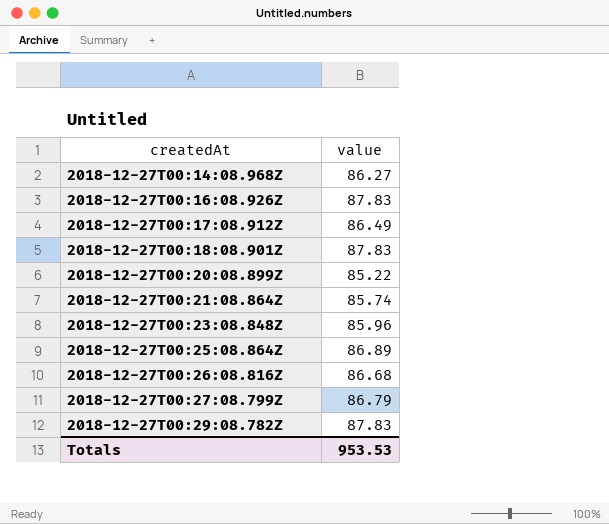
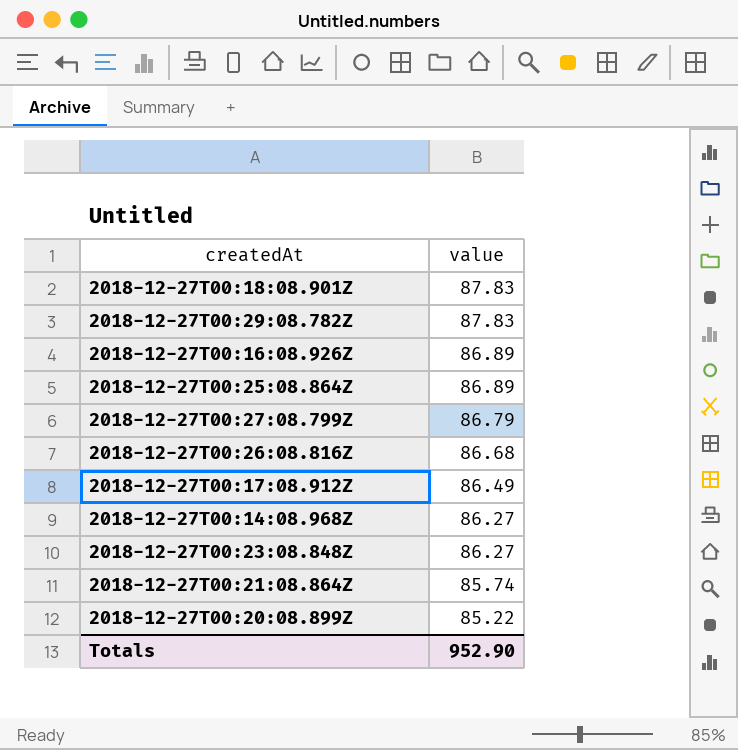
row order: createdAt ascending -> value descending
2018-12-27T00:16:08.926Z | value: 87.83 -> 86.89
2018-12-27T00:23:08.848Z | value: 85.96 -> 86.27
Totals | value: 953.53 -> 952.90

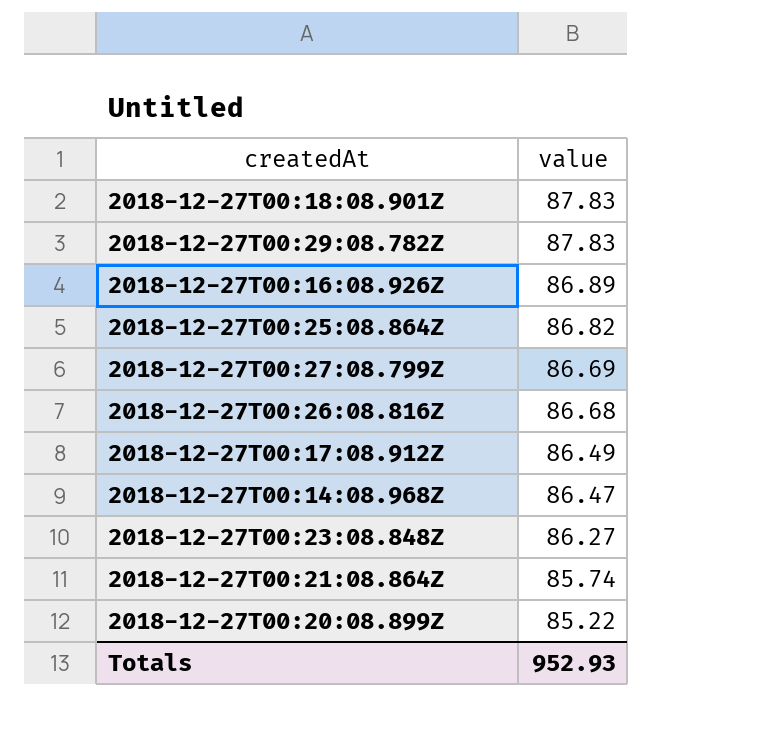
2018-12-27T00:25:08.864Z | value: 86.89 -> 86.82
2018-12-27T00:27:08.799Z | value: 86.79 -> 86.69
2018-12-27T00:14:08.968Z | value: 86.27 -> 86.47
Totals | value: 952.90 -> 952.93

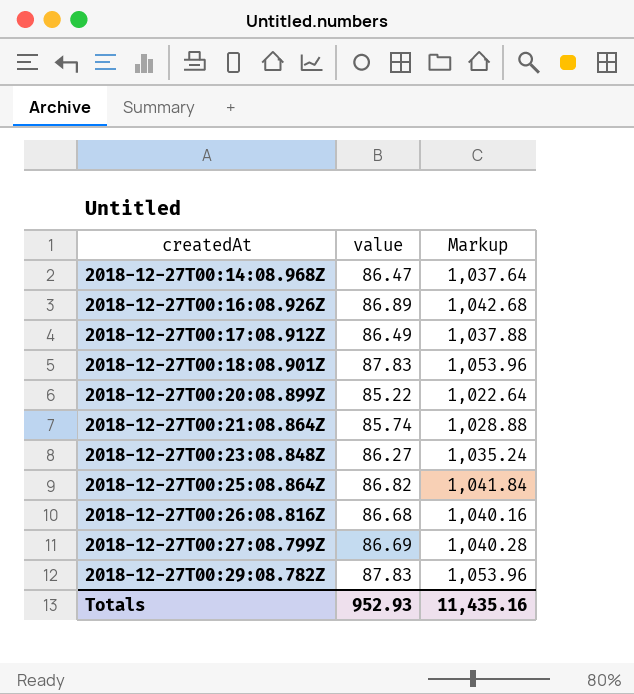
row order: value descending -> createdAt ascending
column Markup | formula: none -> [value] * 12

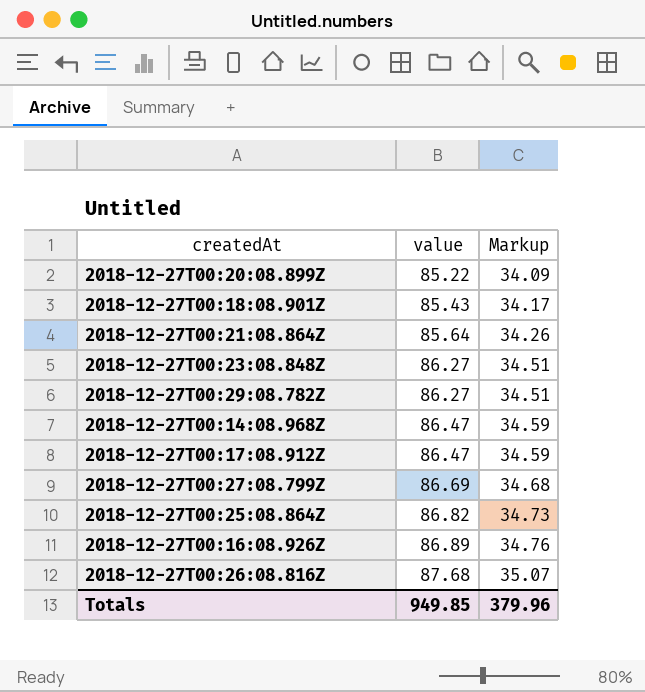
row order: createdAt ascending -> value ascending
column Markup | formula: [value] * 12 -> [value] * 0.4
2018-12-27T00:18:08.901Z | value: 87.83 -> 85.43
2018-12-27T00:21:08.864Z | value: 85.74 -> 85.64
2018-12-27T00:29:08.782Z | value: 87.83 -> 86.27
2018-12-27T00:17:08.912Z | value: 86.49 -> 86.47
2018-12-27T00:26:08.816Z | value: 86.68 -> 87.68
Totals | value: 952.93 -> 949.85
Totals | Markup: 11,435.16 -> 379.96

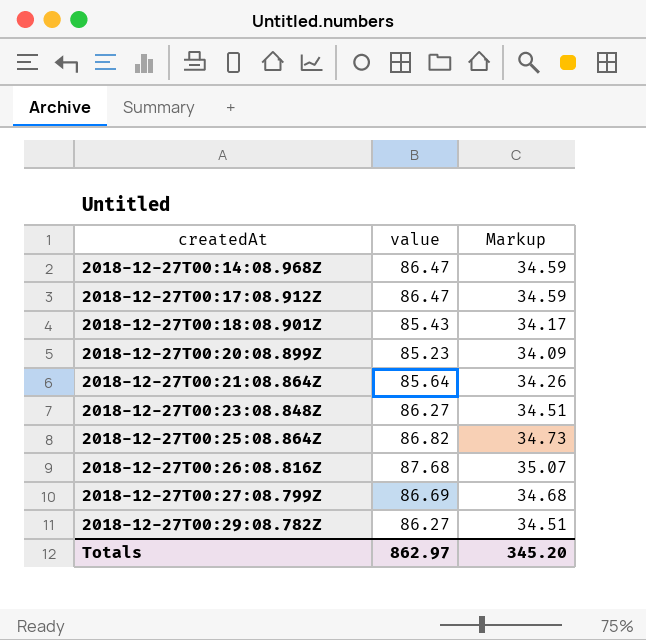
row order: value ascending -> createdAt ascending
row 2018-12-27T00:16:08.926Z: 86.89 | 34.76 -> none
2018-12-27T00:20:08.899Z | value: 85.22 -> 85.23
Totals | value: 949.85 -> 862.97
Totals | Markup: 379.96 -> 345.20

